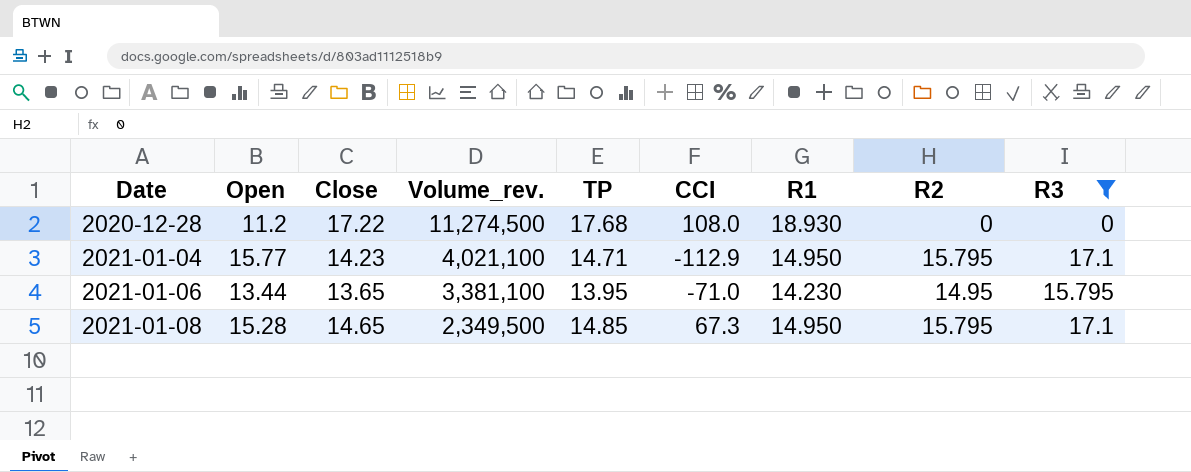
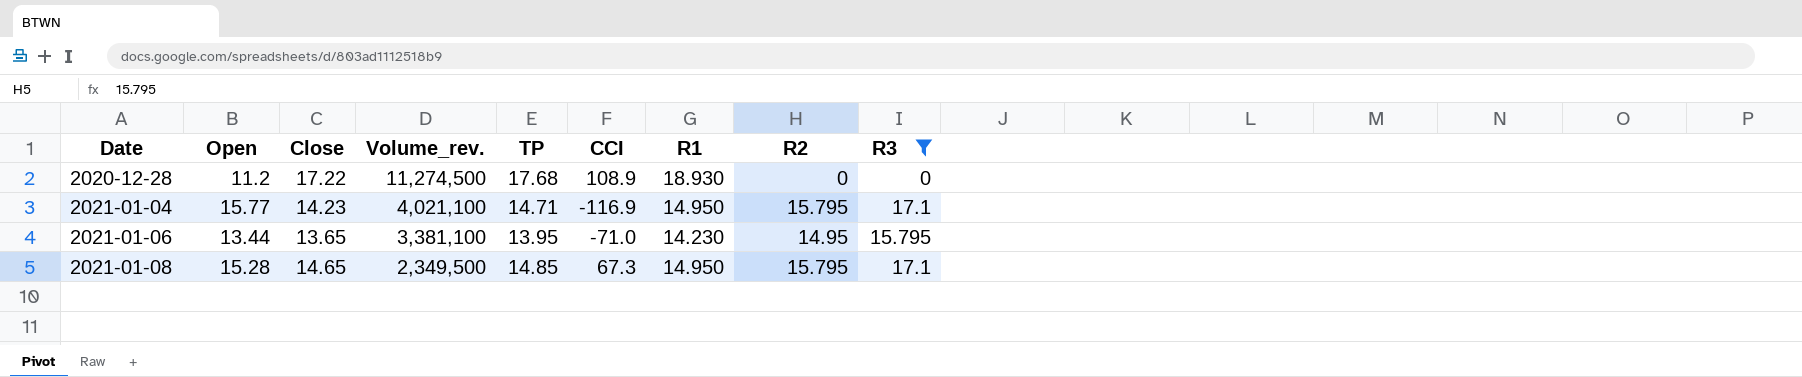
2020-12-28 | CCI: 108.0 -> 108.9
2021-01-04 | CCI: -112.9 -> -116.9

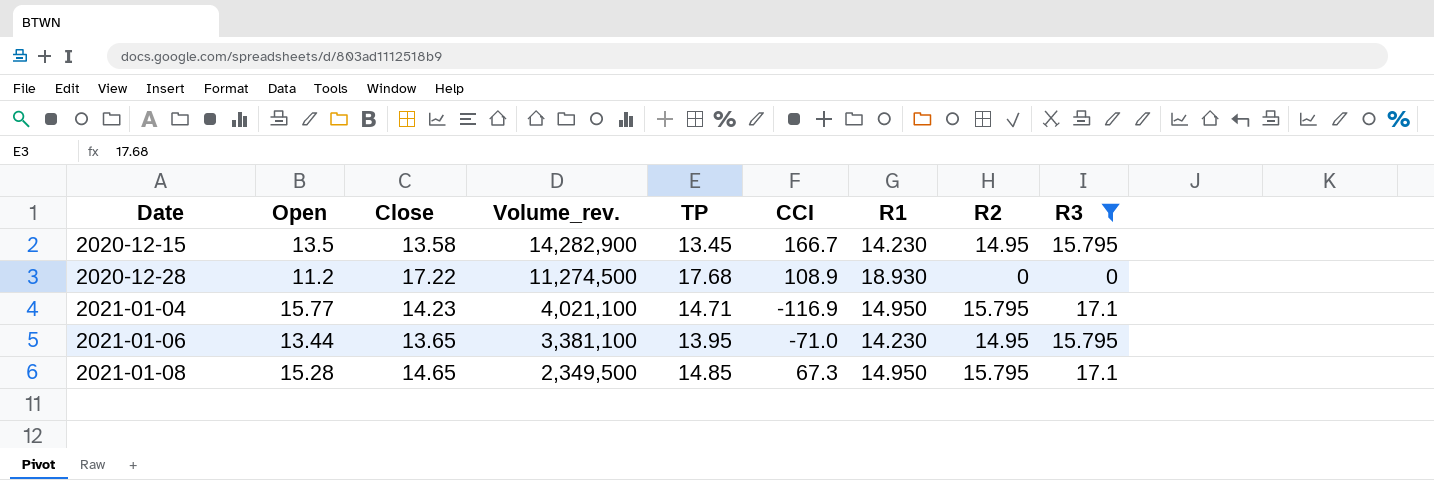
row 2020-12-15: none -> 13.5 | 13.58 | 14,282,900 | 13.45 | 166.7 | 14.230 | 14.95 | 15.795

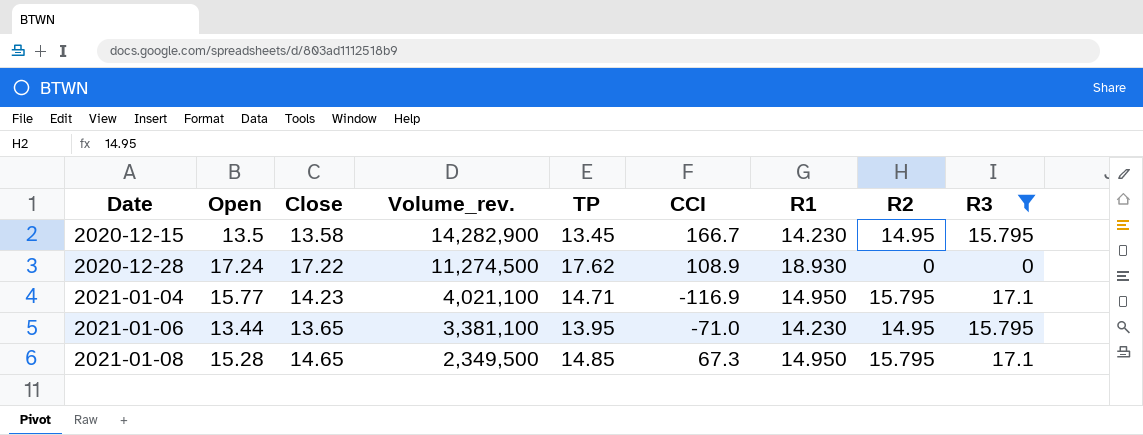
2020-12-28 | Open: 11.2 -> 17.24
2020-12-28 | TP: 17.68 -> 17.62

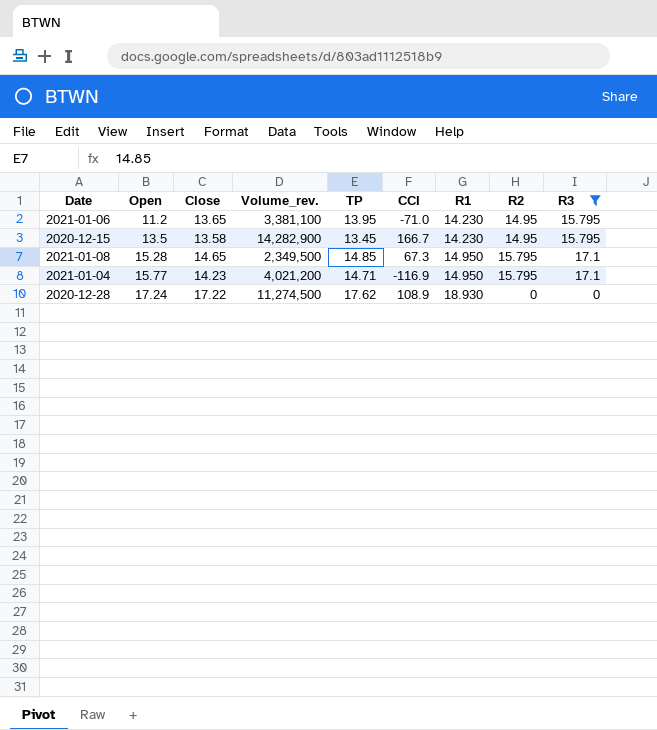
row order: Date ascending -> Open ascending
2021-01-06 | Open: 13.44 -> 11.2
2021-01-04 | Volume_rev.: 4,021,100 -> 4,021,200

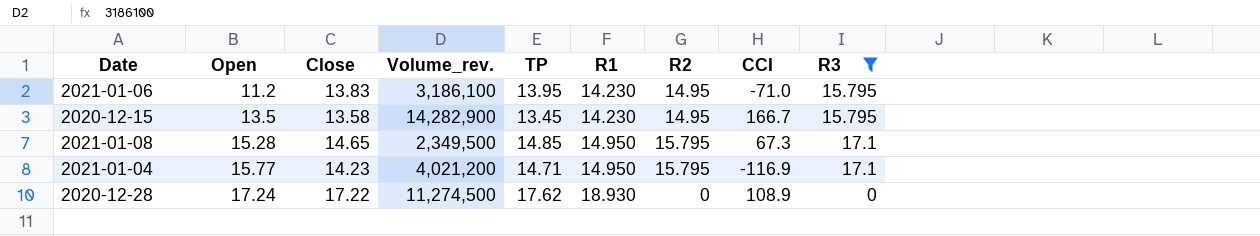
column CCI | position: 6 -> 8
2021-01-06 | Close: 13.65 -> 13.83
2021-01-06 | Volume_rev.: 3,381,100 -> 3,186,100

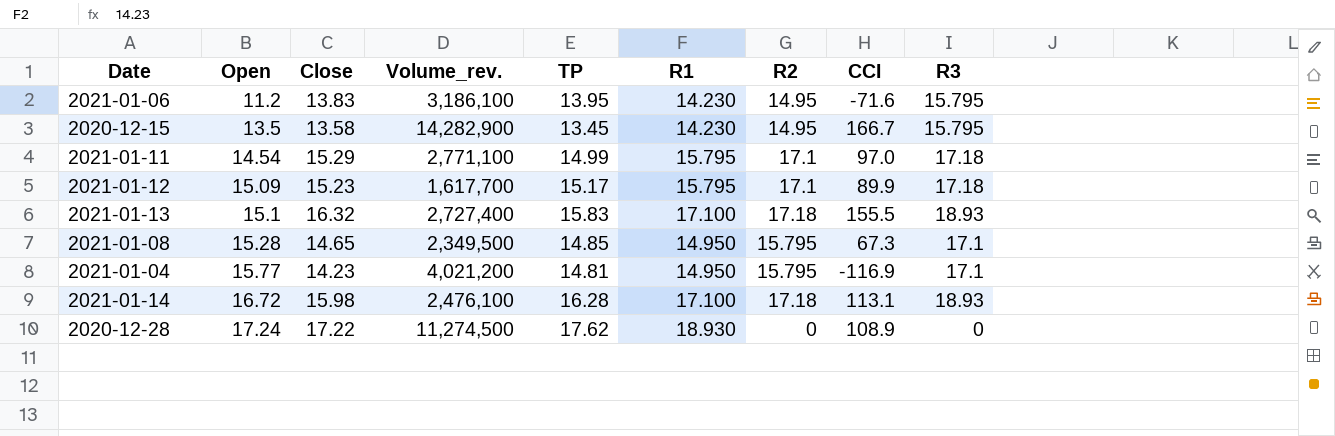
filter: R3 <= 17.1 -> none
2021-01-06 | CCI: -71.0 -> -71.6
2021-01-04 | TP: 14.71 -> 14.81

